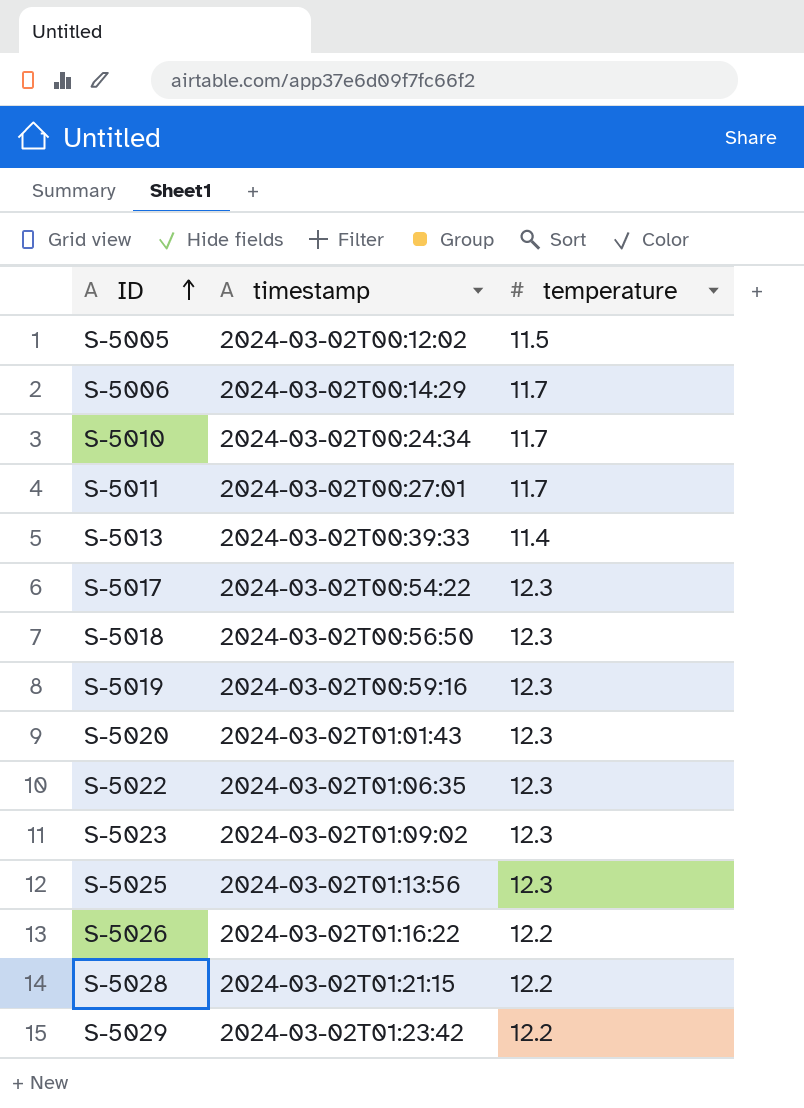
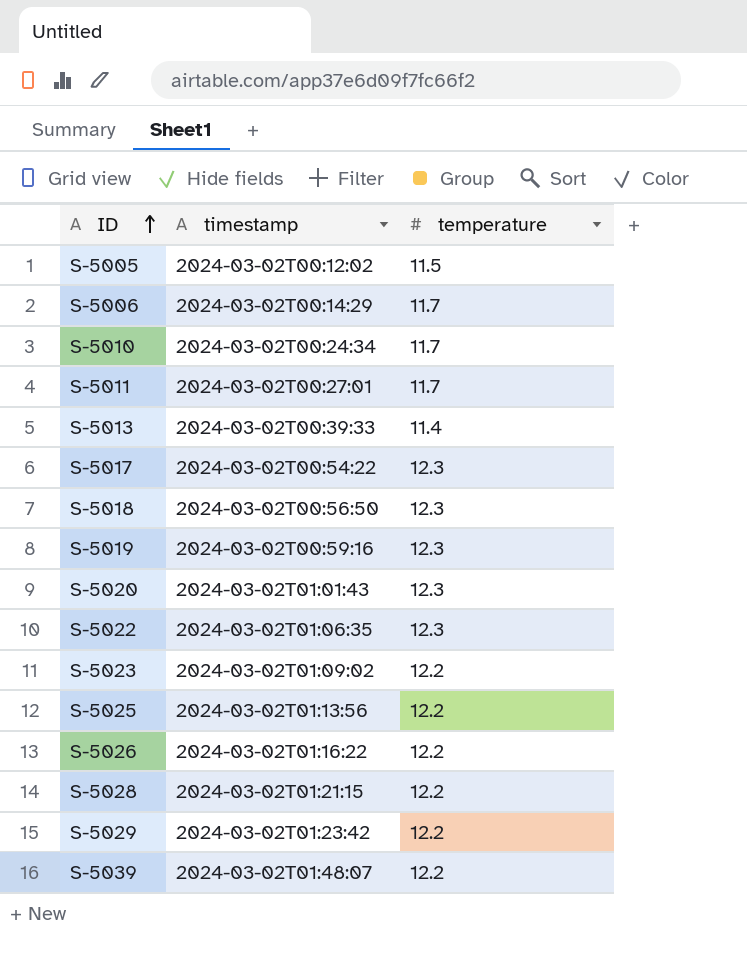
S-5023 | temperature: 12.3 -> 12.2
S-5025 | temperature: 12.3 -> 12.2
row S-5039: none -> 2024-03-02T01:48:07 | 12.2

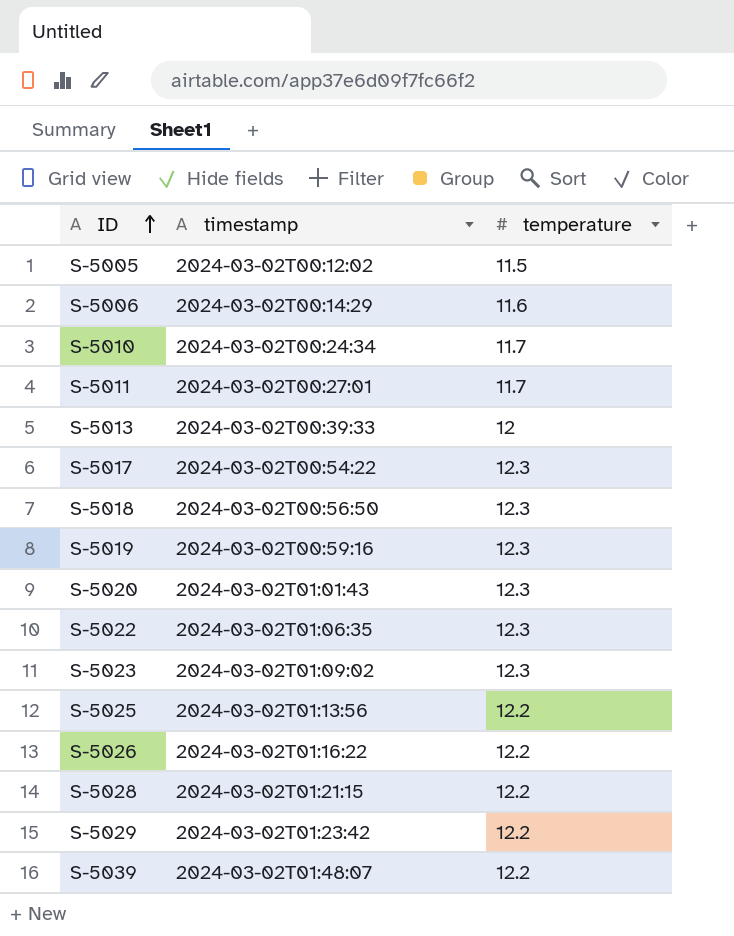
S-5006 | temperature: 11.7 -> 11.6
S-5013 | temperature: 11.4 -> 12
S-5023 | temperature: 12.2 -> 12.3

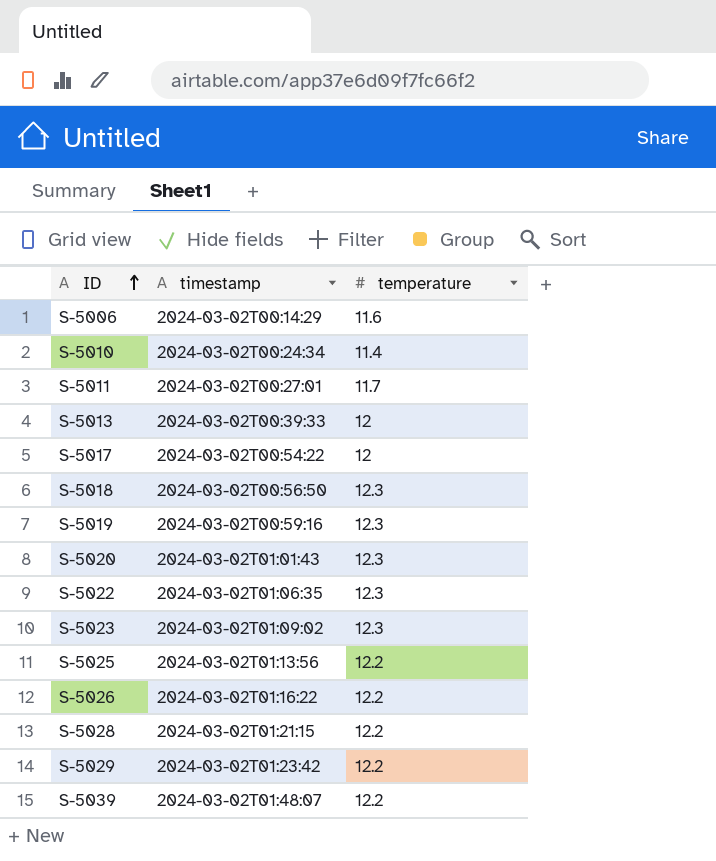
row S-5005: 2024-03-02T00:12:02 | 11.5 -> none
S-5010 | temperature: 11.7 -> 11.4
S-5017 | temperature: 12.3 -> 12

